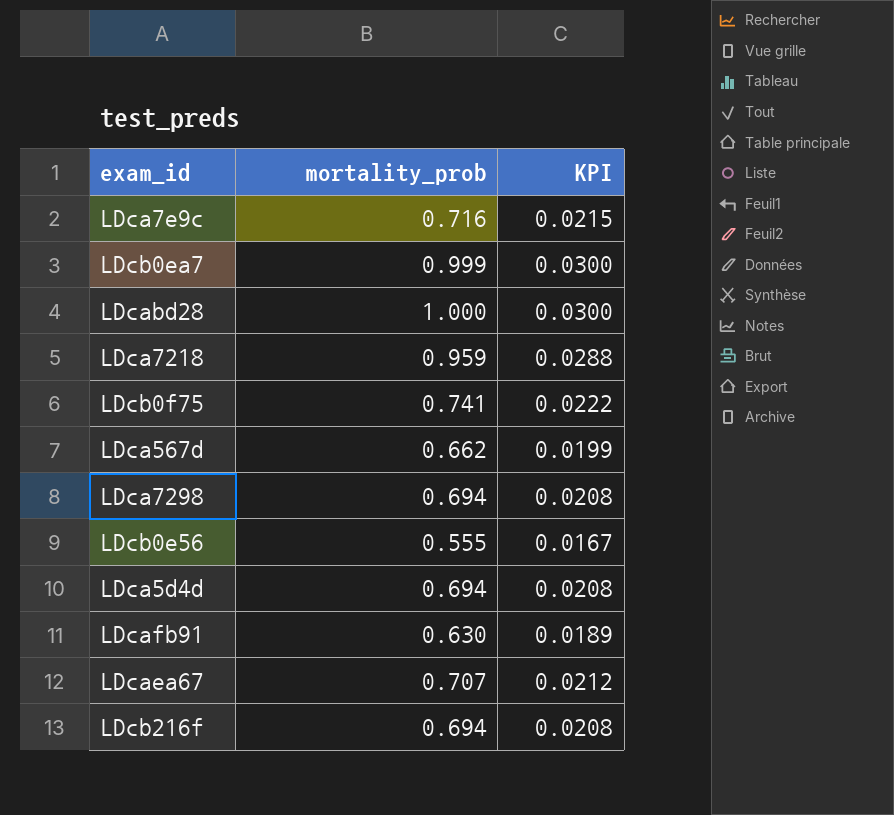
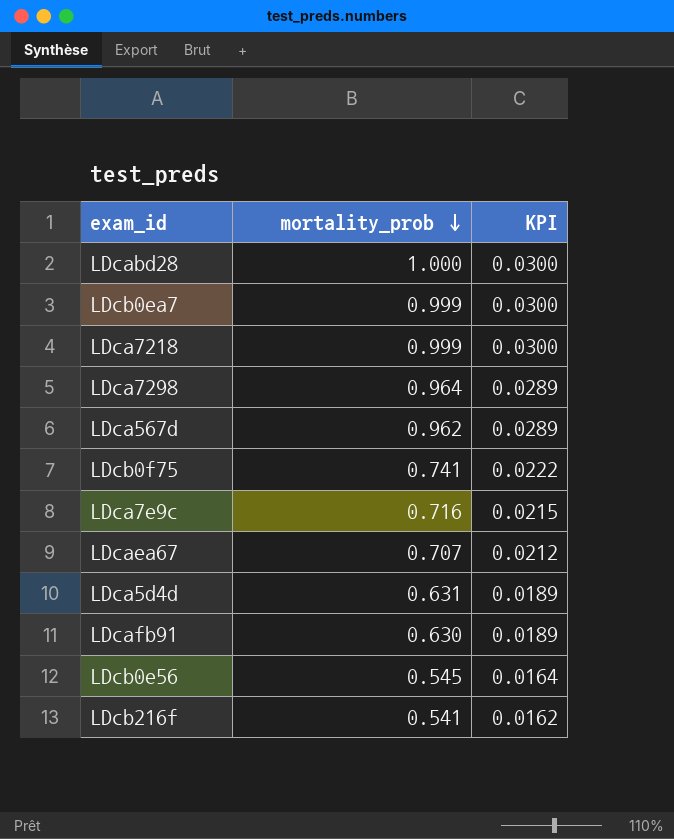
row order: none -> mortality_prob descending
LDca7218 | mortality_prob: 0.959 -> 0.999
LDca7218 | KPI: 0.0288 -> 0.0300
LDca7298 | mortality_prob: 0.694 -> 0.964
LDca7298 | KPI: 0.0208 -> 0.0289
LDca567d | mortality_prob: 0.662 -> 0.962
LDca567d | KPI: 0.0199 -> 0.0289
LDca5d4d | mortality_prob: 0.694 -> 0.631
LDca5d4d | KPI: 0.0208 -> 0.0189
LDcb0e56 | mortality_prob: 0.555 -> 0.545
LDcb0e56 | KPI: 0.0167 -> 0.0164
LDcb216f | mortality_prob: 0.694 -> 0.541
LDcb216f | KPI: 0.0208 -> 0.0162

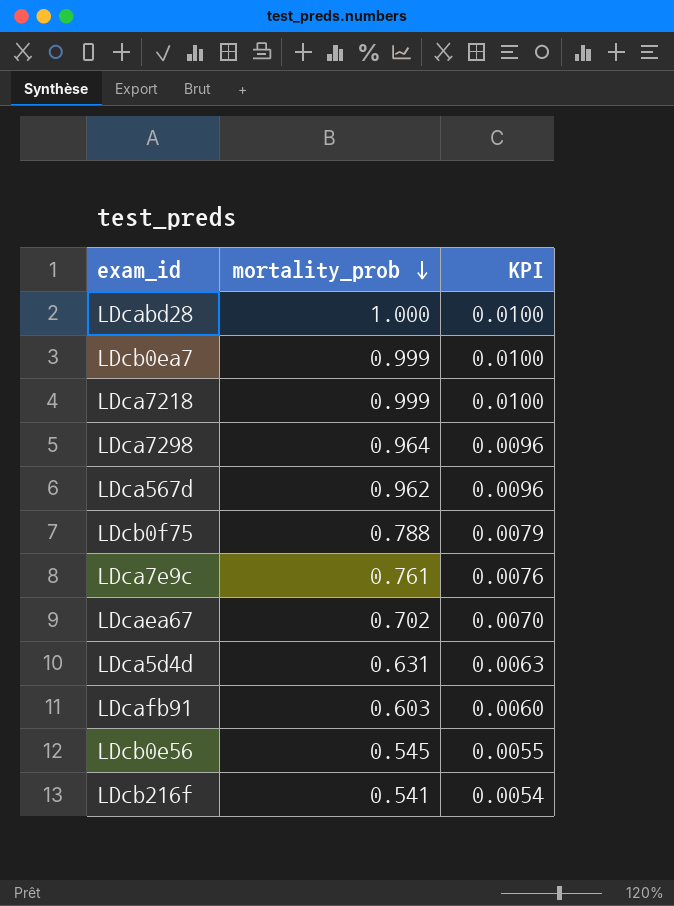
column KPI | formula: [mortality_prob] * 0.03 -> [mortality_prob] * 0.01
LDcb0f75 | mortality_prob: 0.741 -> 0.788
LDca7e9c | mortality_prob: 0.716 -> 0.761
LDcaea67 | mortality_prob: 0.707 -> 0.702
LDcafb91 | mortality_prob: 0.630 -> 0.603

